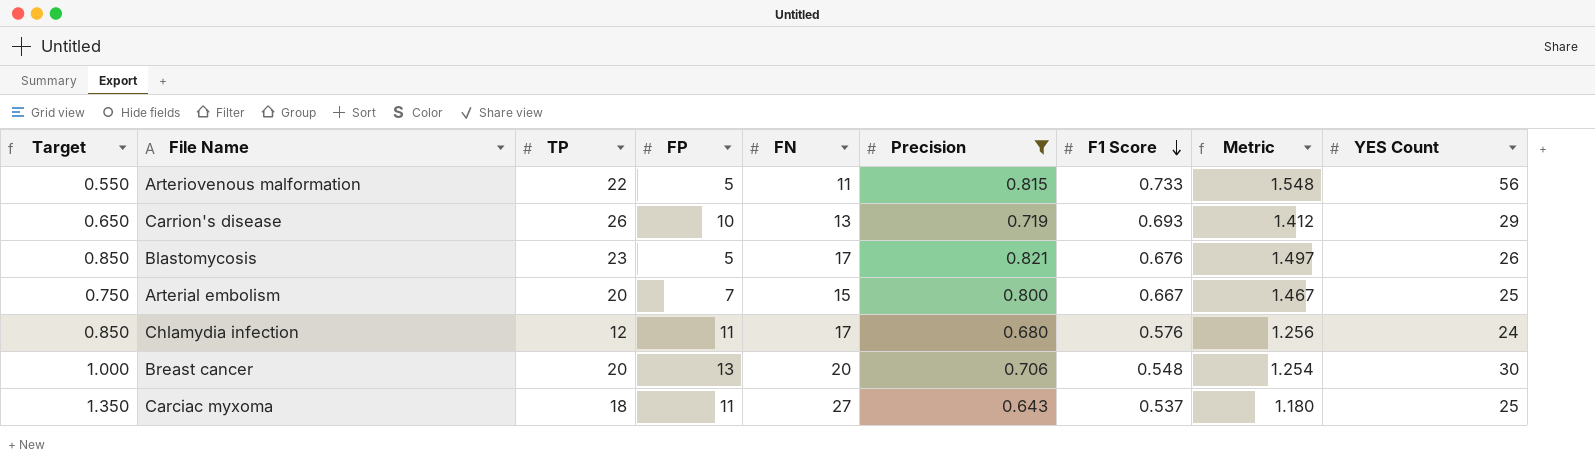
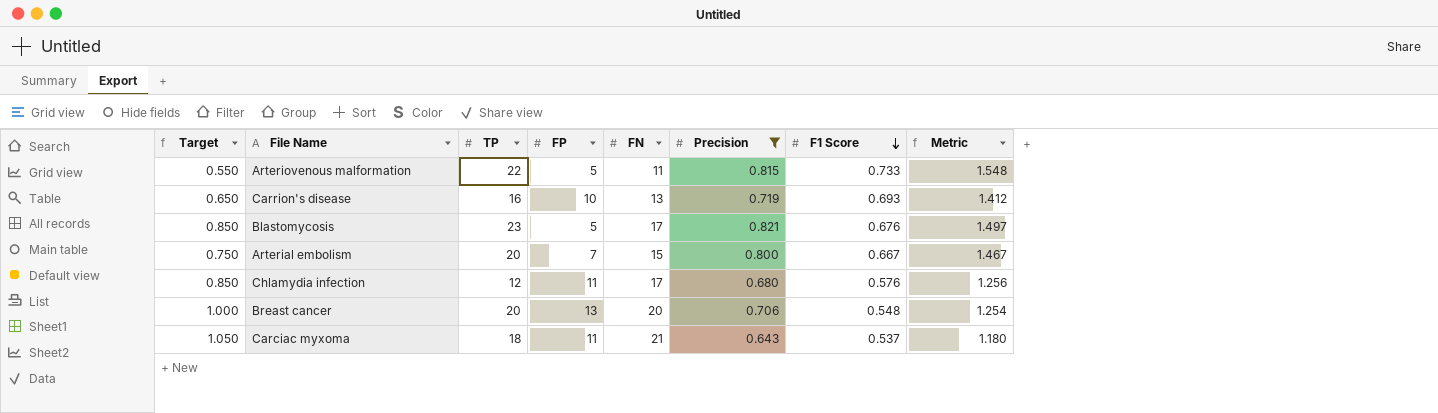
column YES Count | position: 9 -> none
Carrion's disease | TP: 26 -> 16
Carciac myxoma | Target: 1.350 -> 1.050
Carciac myxoma | FN: 27 -> 21

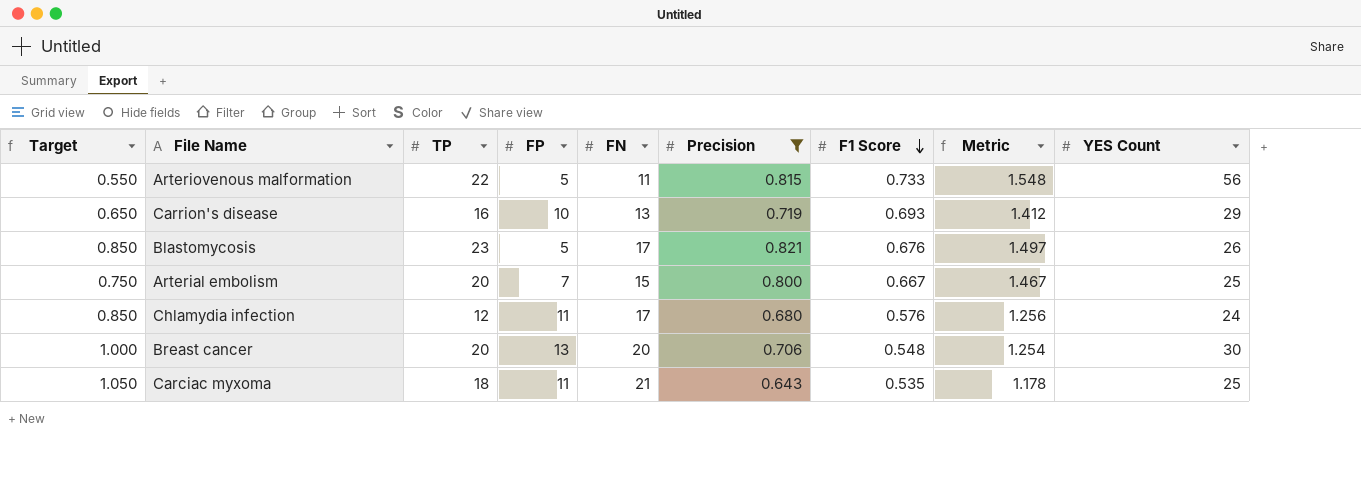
column YES Count | position: none -> 9
Carciac myxoma | F1 Score: 0.537 -> 0.535
Carciac myxoma | Metric: 1.180 -> 1.178

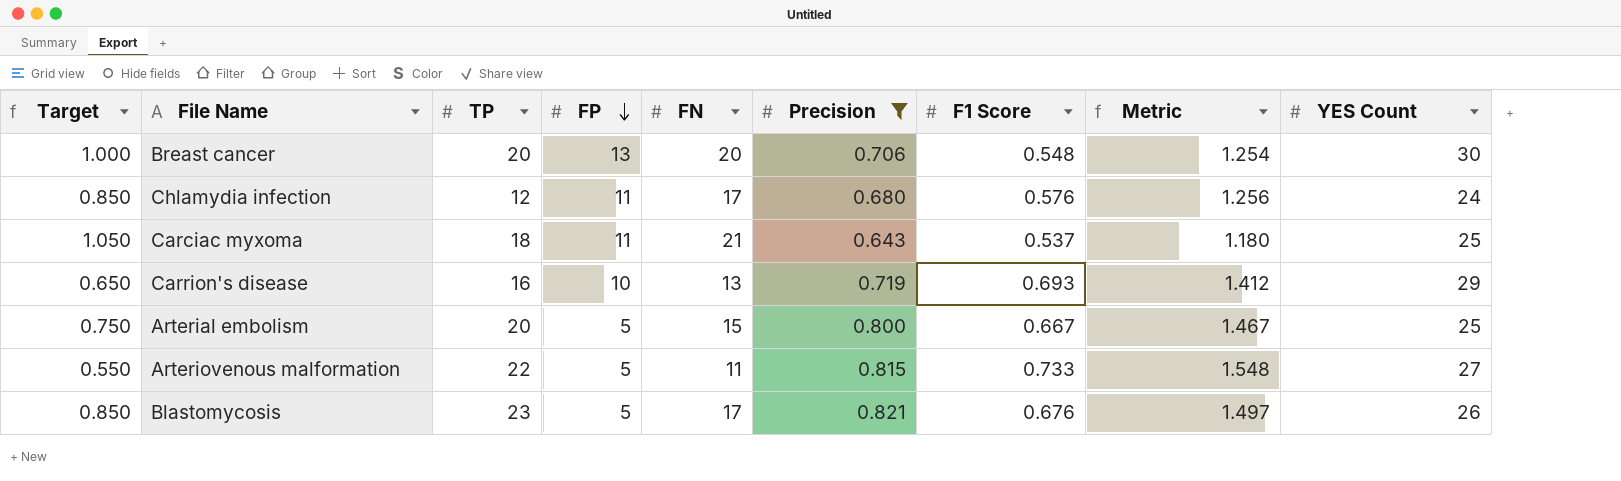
row order: F1 Score descending -> FP descending
Carciac myxoma | F1 Score: 0.535 -> 0.537
Carciac myxoma | Metric: 1.178 -> 1.180
Arterial embolism | FP: 7 -> 5
Arteriovenous malformation | YES Count: 56 -> 27

